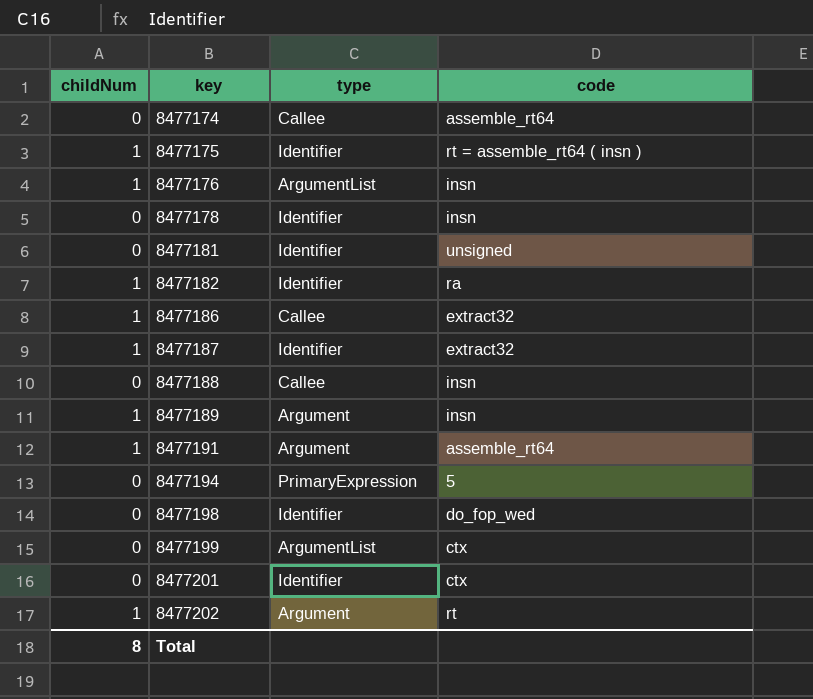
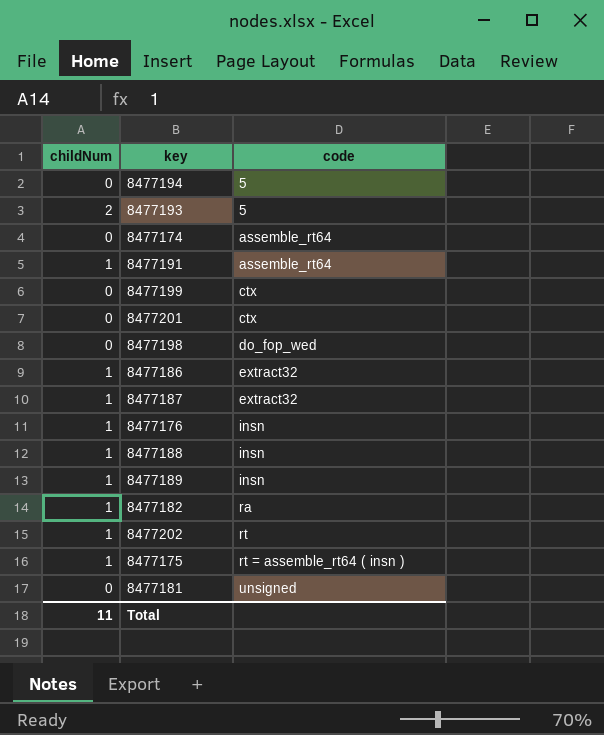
row order: key ascending -> code ascending
column type | position: 3 -> none
row 8477178: 0 | Identifier | insn -> none
row 8477193: none -> 2 | 5
8477188 | childNum: 0 -> 1
Total | childNum: 8 -> 11

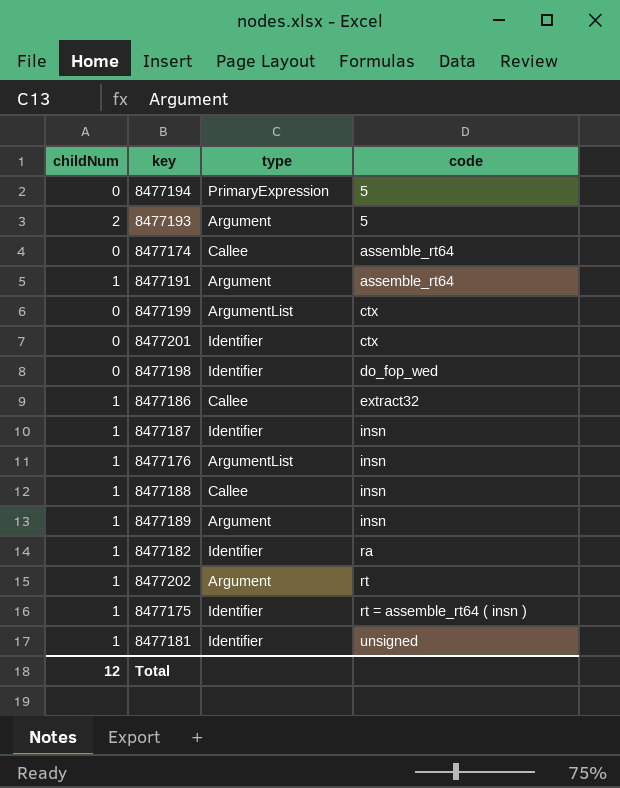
column type | position: none -> 3
8477187 | code: extract32 -> insn
8477181 | childNum: 0 -> 1
Total | childNum: 11 -> 12

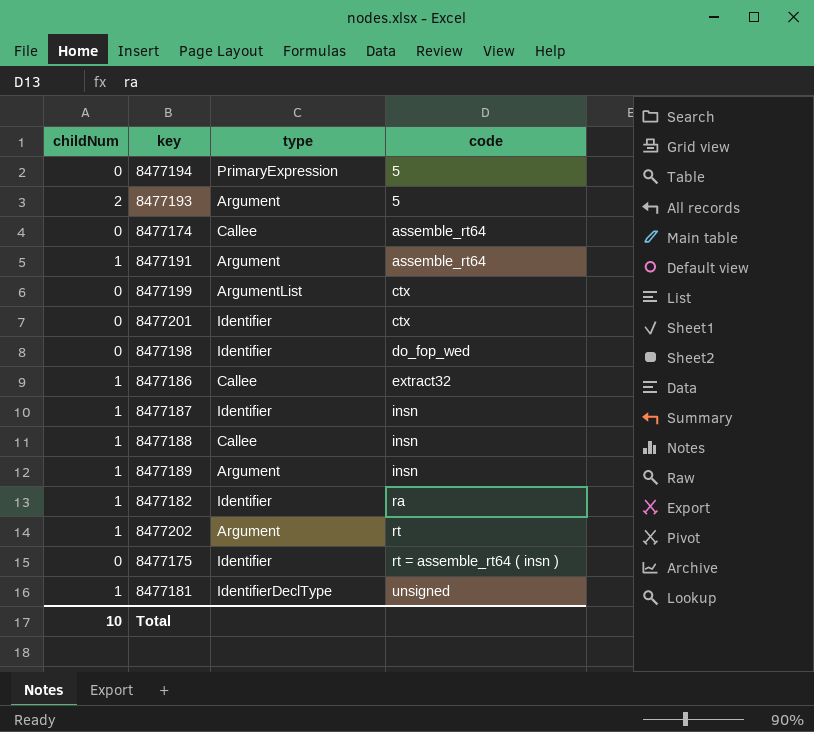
row 8477176: 1 | ArgumentList | insn -> none
8477175 | childNum: 1 -> 0
8477181 | type: Identifier -> IdentifierDeclType
Total | childNum: 12 -> 10

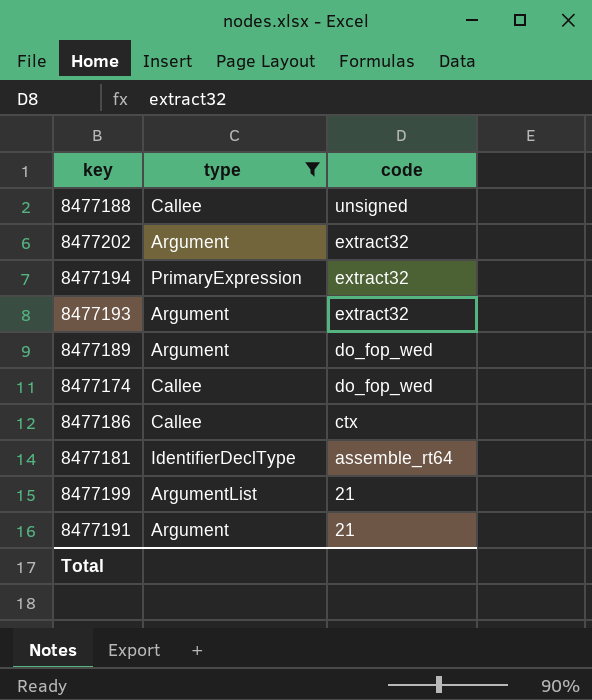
filter: none -> type != Identifier
row order: code ascending -> code descending
column childNum | position: 1 -> none
8477188 | code: insn -> unsigned
8477202 | code: rt -> extract32
8477194 | code: 5 -> extract32
8477193 | code: 5 -> extract32
8477189 | code: insn -> do_fop_wed
8477174 | code: assemble_rt64 -> do_fop_wed
8477186 | code: extract32 -> ctx
8477181 | code: unsigned -> assemble_rt64
8477199 | code: ctx -> 21
8477191 | code: assemble_rt64 -> 21

